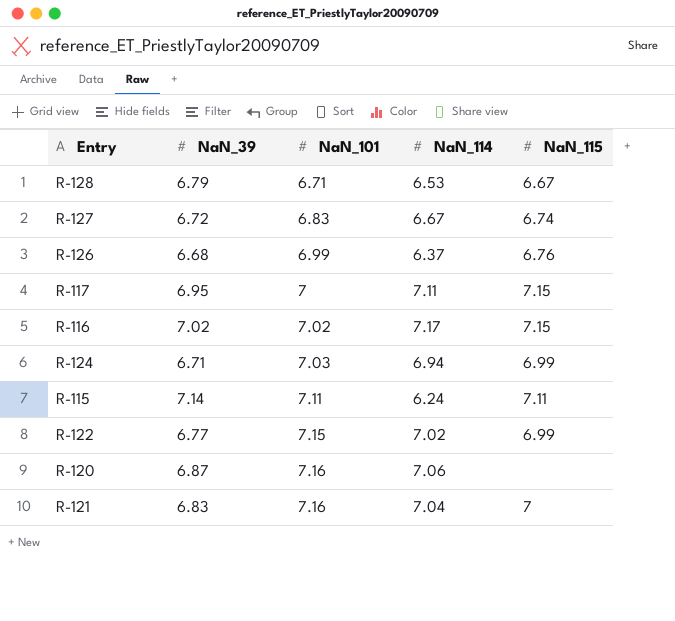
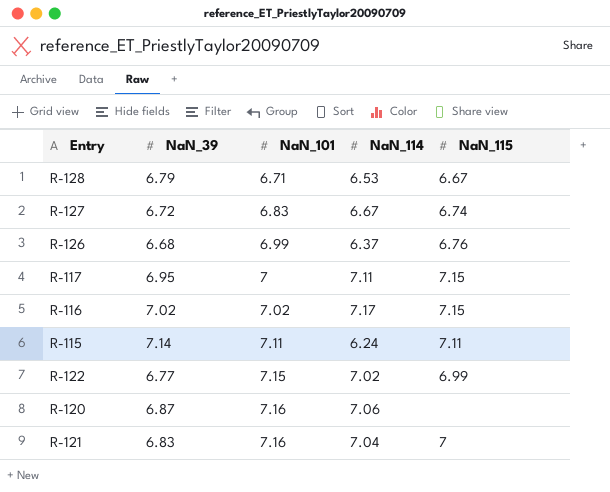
row R-124: 6.71 | 7.03 | 6.94 | 6.99 -> none

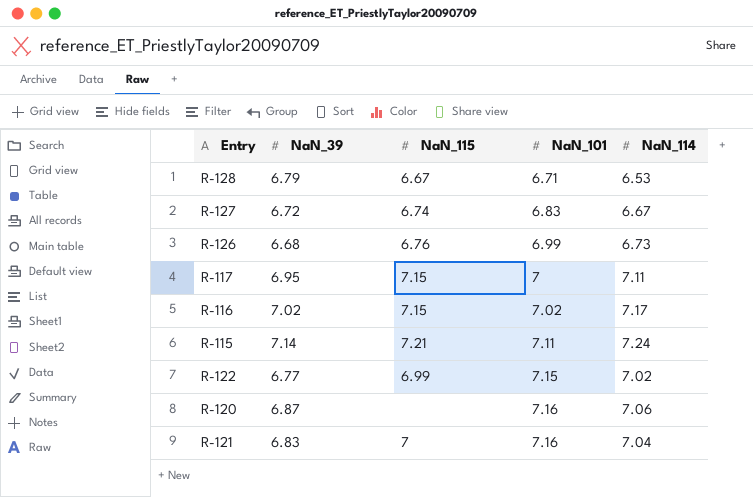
column NaN_115 | position: 5 -> 3
R-126 | NaN_114: 6.37 -> 6.73
R-115 | NaN_115: 7.11 -> 7.21
R-115 | NaN_114: 6.24 -> 7.24

